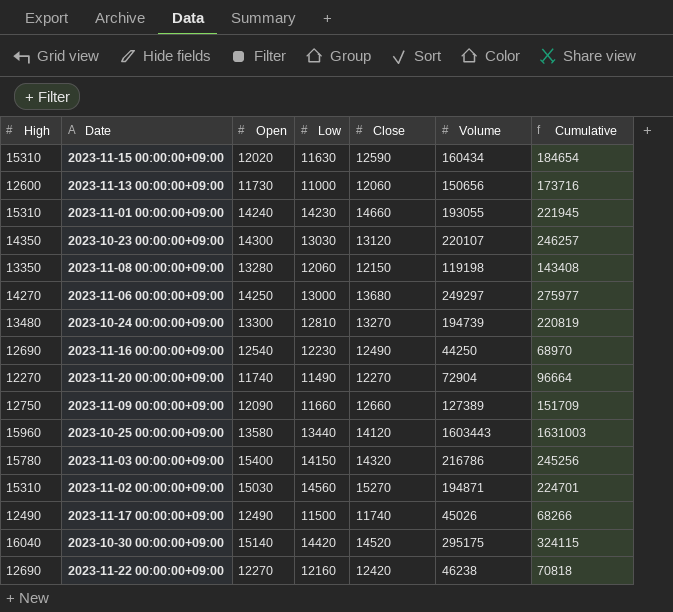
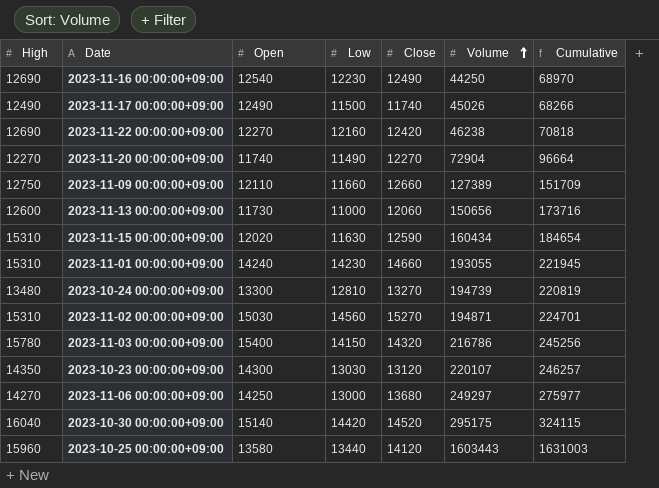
row order: none -> Volume ascending
row 2023-11-08 00:00:00+09:00: 13350 | 13280 | 12060 | 12150 | 119198 | 143408 -> none
2023-11-09 00:00:00+09:00 | Open: 12090 -> 12110

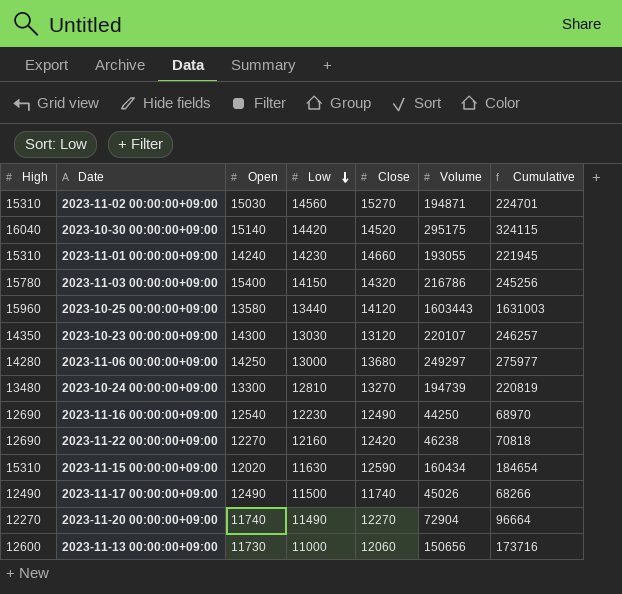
row order: Volume ascending -> Low descending
row 2023-11-09 00:00:00+09:00: 12750 | 12110 | 11660 | 12660 | 127389 | 151709 -> none
2023-11-06 00:00:00+09:00 | High: 14270 -> 14280

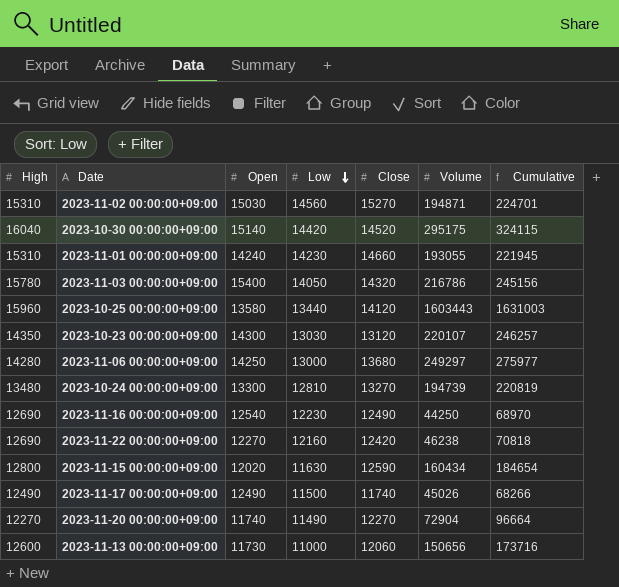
2023-11-03 00:00:00+09:00 | Low: 14150 -> 14050
2023-11-03 00:00:00+09:00 | Cumulative: 245256 -> 245156
2023-11-15 00:00:00+09:00 | High: 15310 -> 12800

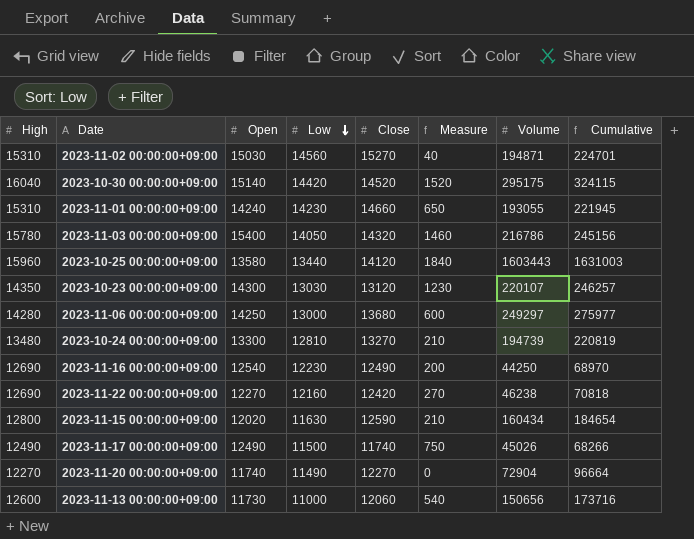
column Measure | formula: none -> [High] - [Close]

